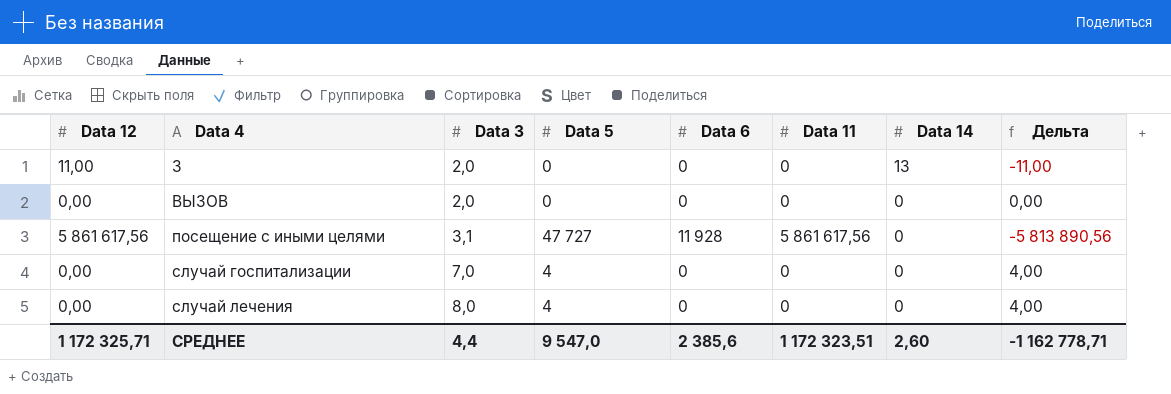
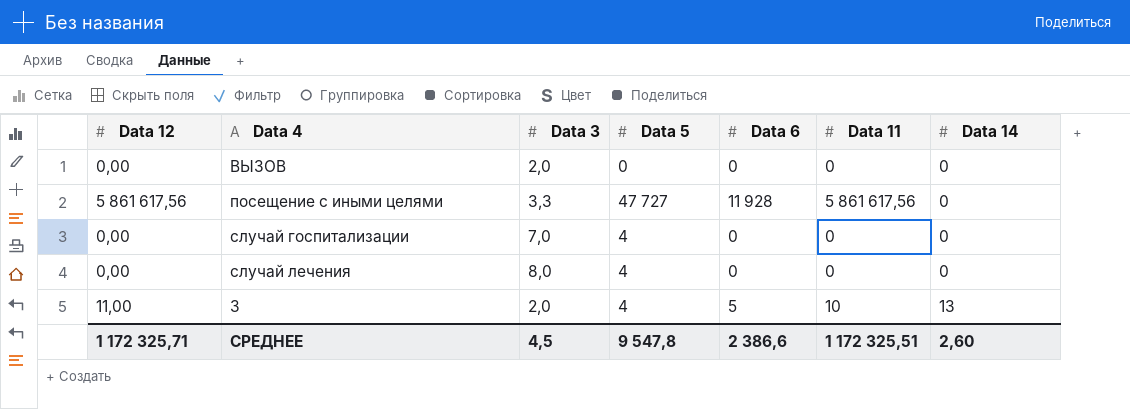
row order: Data 4 ascending -> Data 14 ascending
column Дельта | formula: [Data 5] - [Data 12] -> none
посещение с иными целями | Data 3: 3,1 -> 3,3
3 | Data 5: 0 -> 4
3 | Data 6: 0 -> 5
3 | Data 11: 0 -> 10
СРЕДНЕЕ | Data 3: 4,4 -> 4,5
СРЕДНЕЕ | Data 5: 9 547,0 -> 9 547,8
СРЕДНЕЕ | Data 6: 2 385,6 -> 2 386,6
СРЕДНЕЕ | Data 11: 1 172 323,51 -> 1 172 325,51

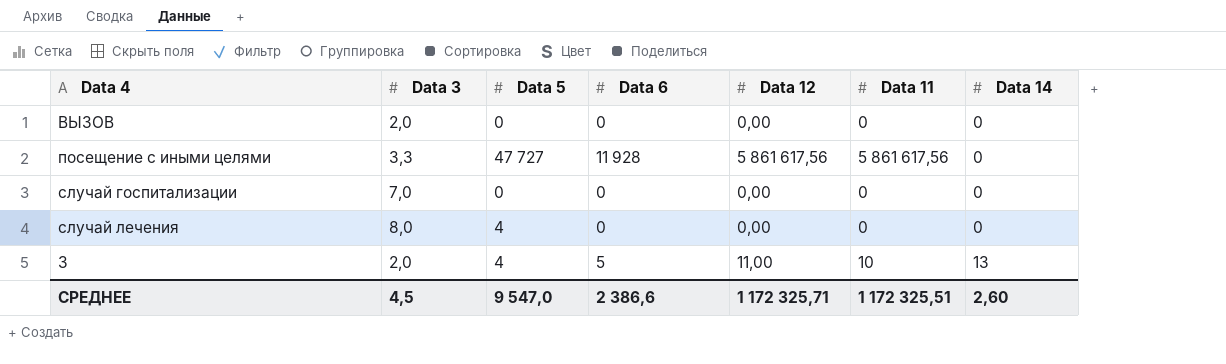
column Data 12 | position: 1 -> 5
случай госпитализации | Data 5: 4 -> 0
СРЕДНЕЕ | Data 5: 9 547,8 -> 9 547,0

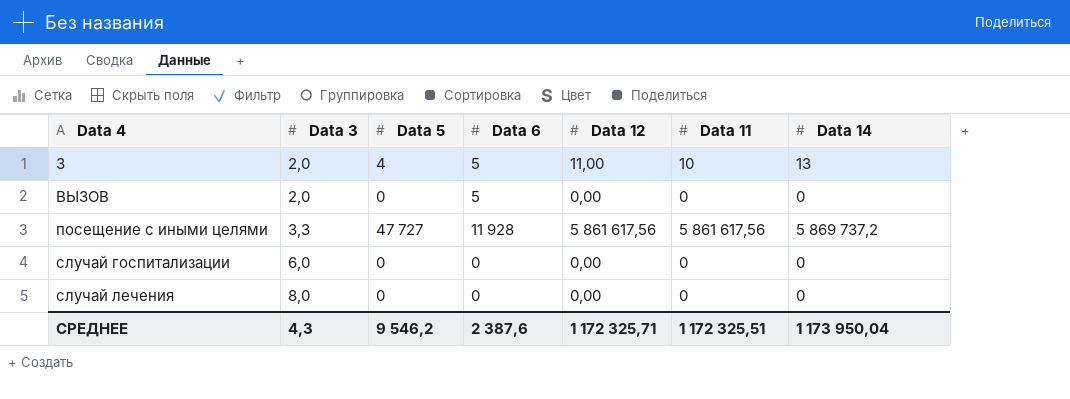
row order: Data 14 ascending -> Data 4 ascending
ВЫЗОВ | Data 6: 0 -> 5
посещение с иными целями | Data 14: 0 -> 5 869 737,2
случай госпитализации | Data 3: 7,0 -> 6,0
случай лечения | Data 5: 4 -> 0
СРЕДНЕЕ | Data 3: 4,5 -> 4,3
СРЕДНЕЕ | Data 5: 9 547,0 -> 9 546,2
СРЕДНЕЕ | Data 6: 2 386,6 -> 2 387,6
СРЕДНЕЕ | Data 14: 2,60 -> 1 173 950,04

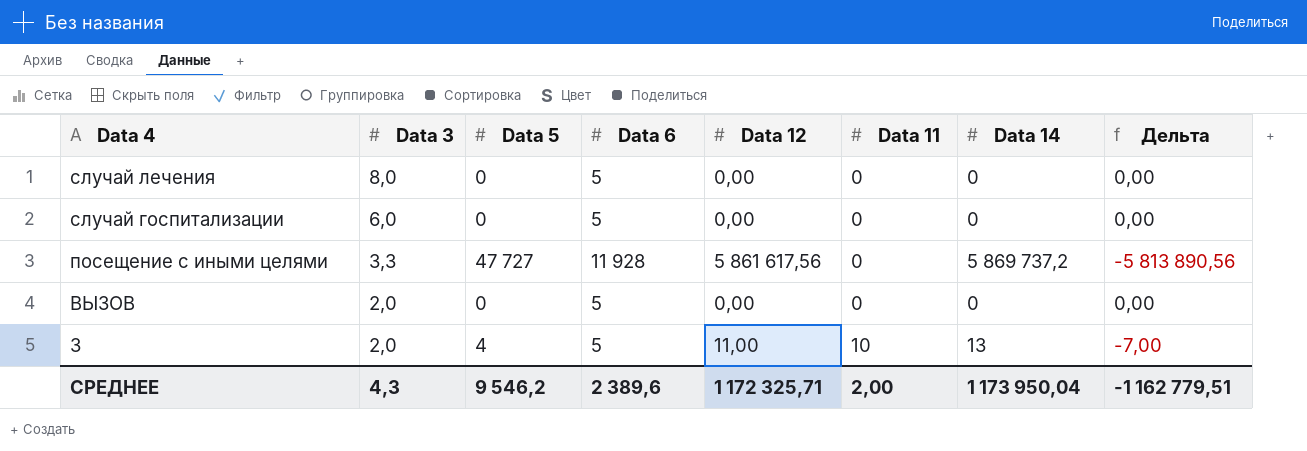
row order: Data 4 ascending -> Data 4 descending
column Дельта | formula: none -> [Data 5] - [Data 12]
случай лечения | Data 6: 0 -> 5
случай госпитализации | Data 6: 0 -> 5
посещение с иными целями | Data 11: 5 861 617,56 -> 0
СРЕДНЕЕ | Data 6: 2 387,6 -> 2 389,6
СРЕДНЕЕ | Data 11: 1 172 325,51 -> 2,00

